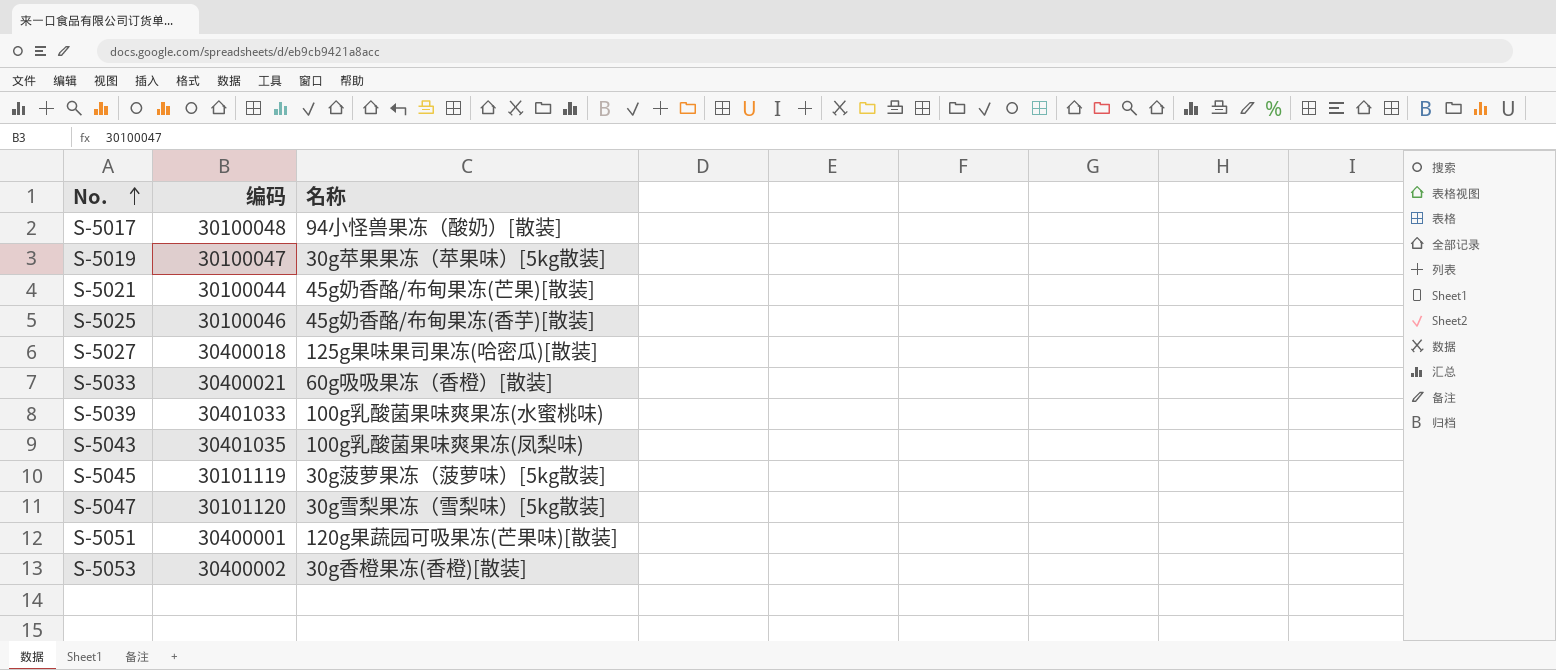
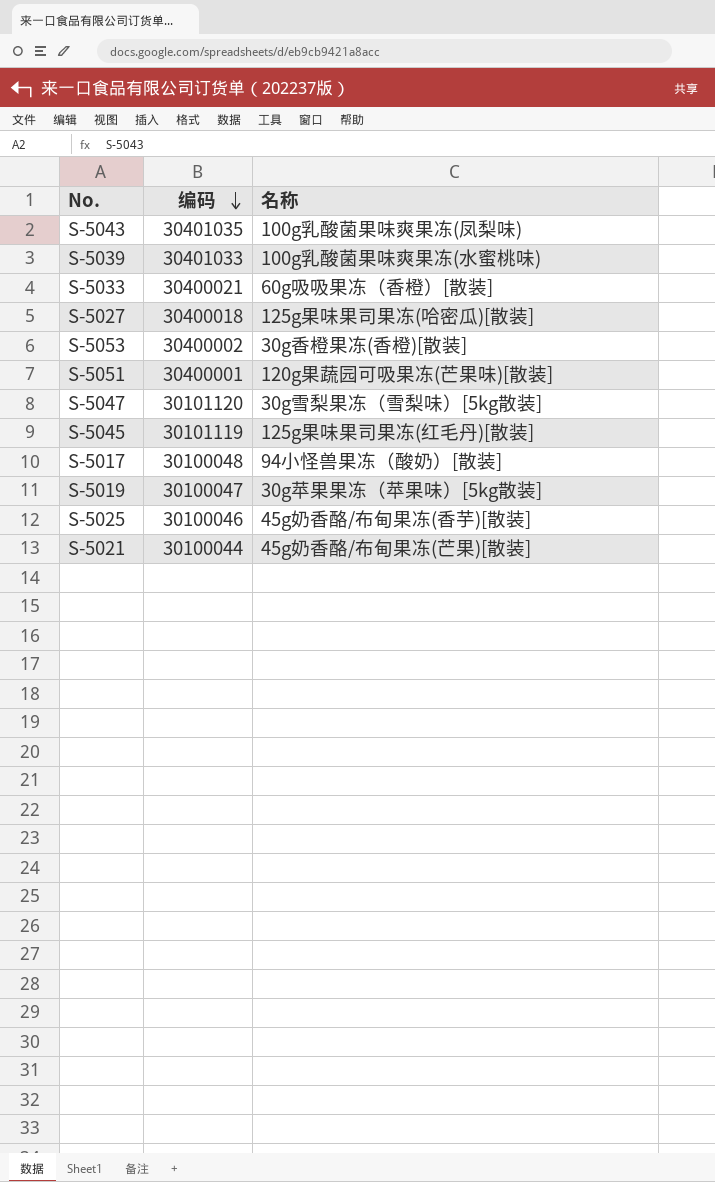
row order: No. ascending -> 编码 descending
S-5045 | 名称: 30g菠萝果冻（菠萝味）[5kg散装] -> 125g果味果司果冻(红毛丹)[散装]

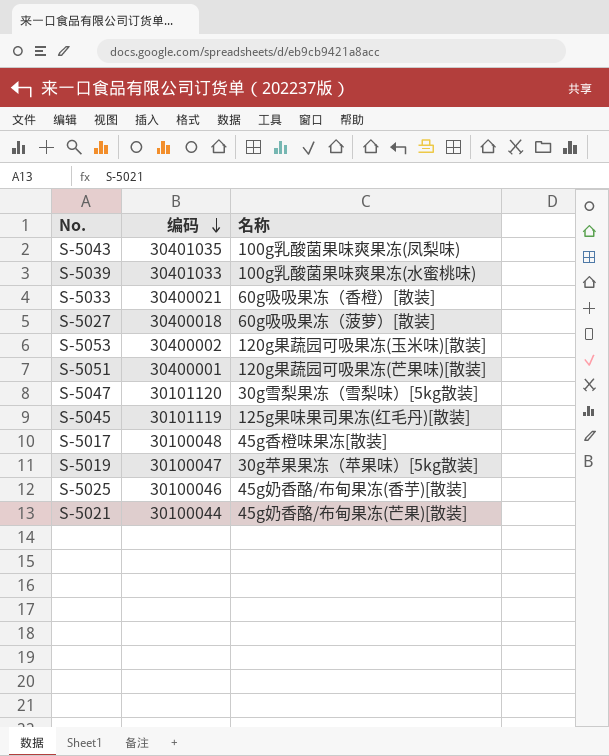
S-5027 | 名称: 125g果味果司果冻(哈密瓜)[散装] -> 60g吸吸果冻（菠萝）[散装]
S-5053 | 名称: 30g香橙果冻(香橙)[散装] -> 120g果蔬园可吸果冻(玉米味)[散装]
S-5017 | 名称: 94小怪兽果冻（酸奶）[散装] -> 45g香橙味果冻[散装]

